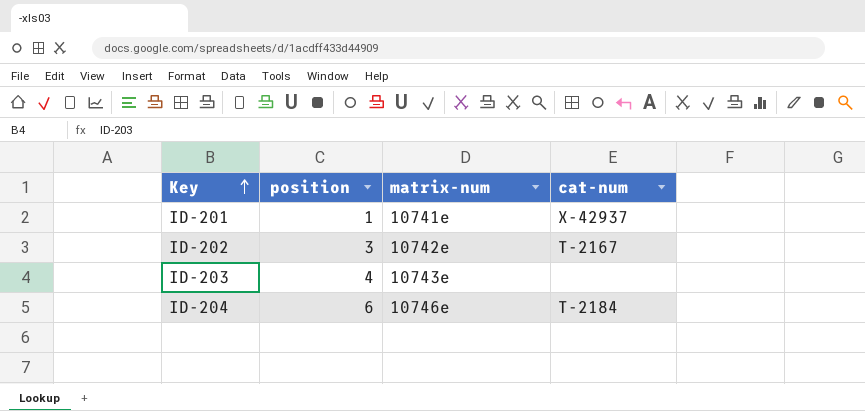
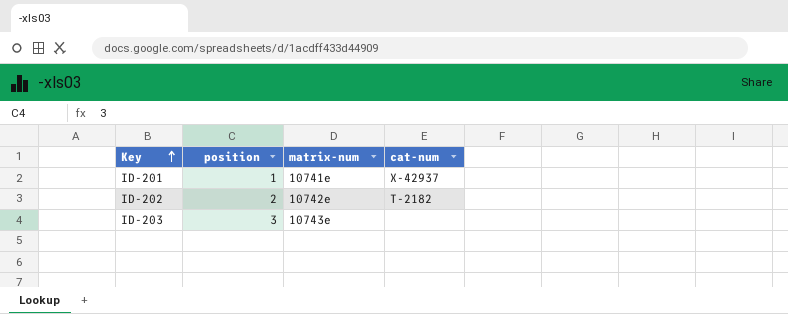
row ID-204: 6 | 10746e | T-2184 -> none
ID-202 | position: 3 -> 2
ID-202 | cat-num: T-2167 -> T-2182
ID-203 | position: 4 -> 3

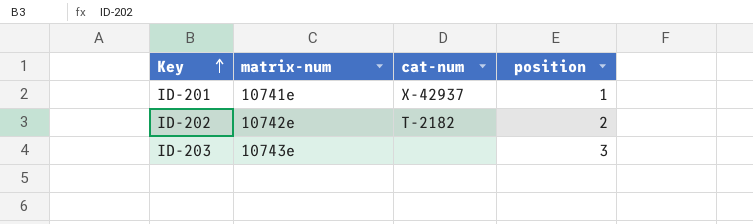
column position | position: 2 -> 4

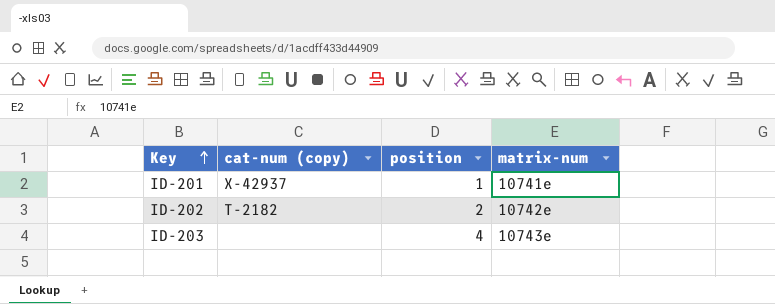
column name: cat-num -> cat-num (copy)
column matrix-num | position: 2 -> 4
ID-203 | position: 3 -> 4

